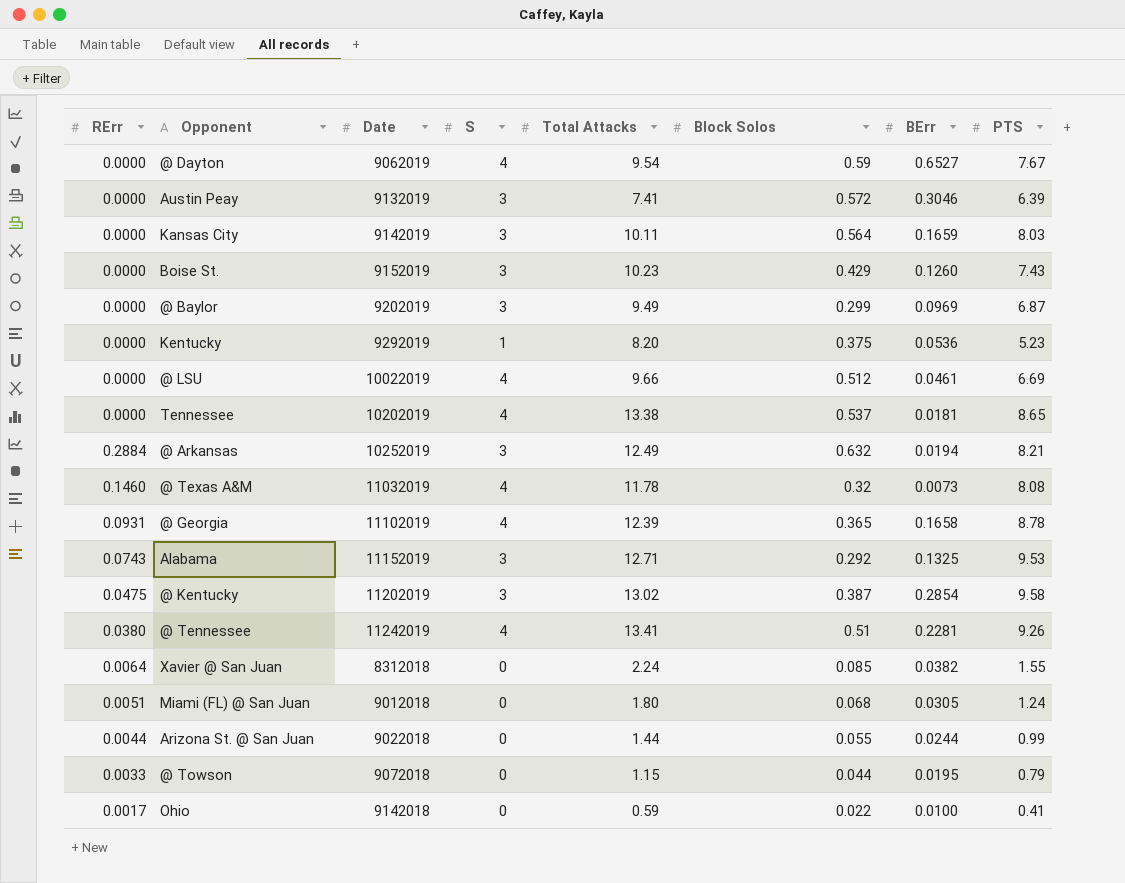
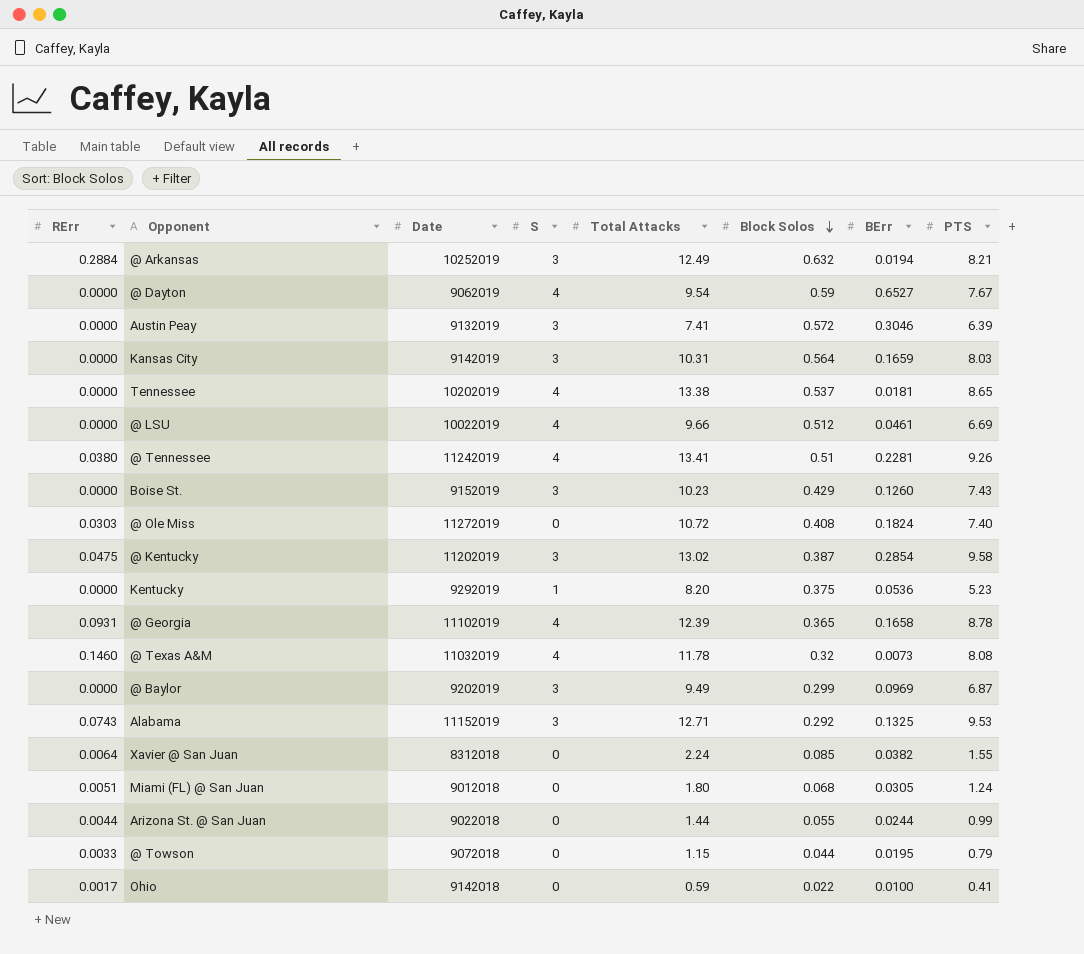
row order: none -> Block Solos descending
Kansas City | Total Attacks: 10.11 -> 10.31
row @ Ole Miss: none -> 0.0303 | 11272019 | 0 | 10.72 | 0.408 | 0.1824 | 7.40

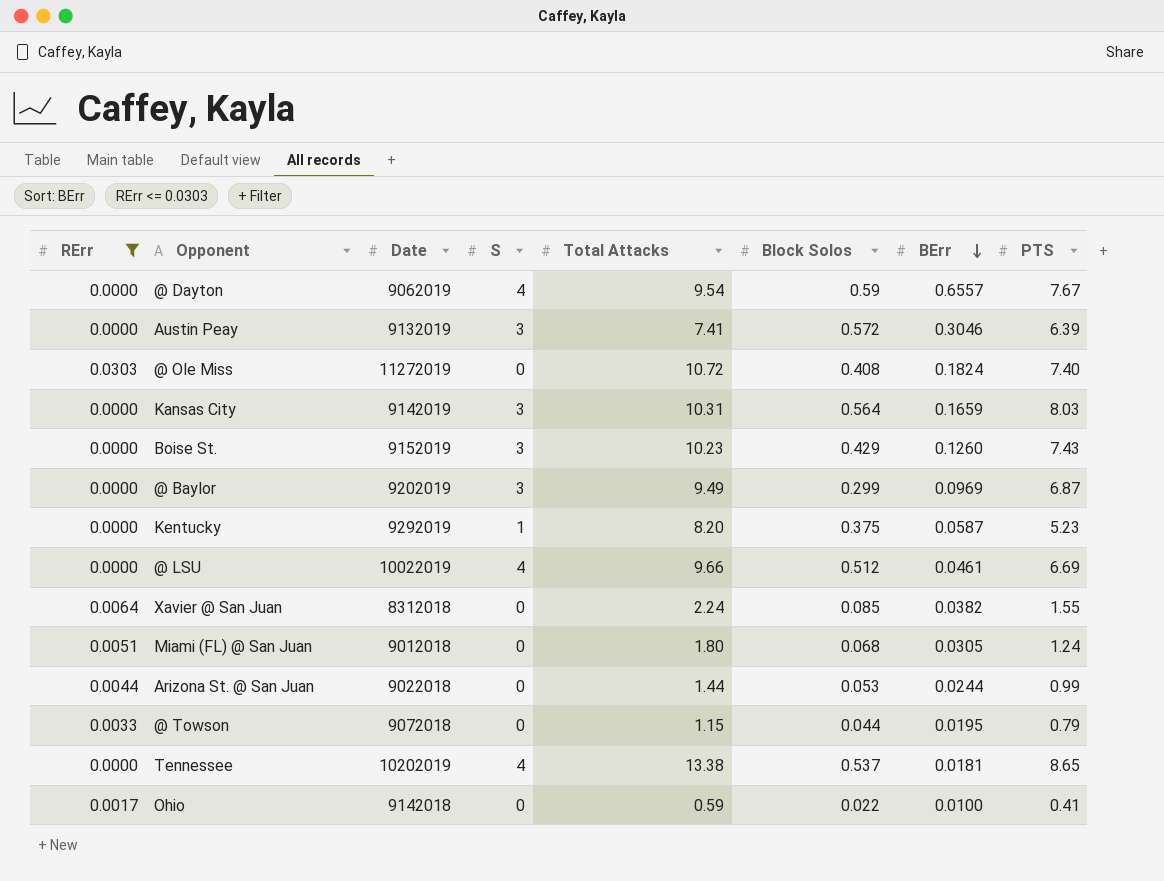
filter: none -> RErr <= 0.0303
row order: Block Solos descending -> BErr descending
@ Dayton | BErr: 0.6527 -> 0.6557
Kentucky | BErr: 0.0536 -> 0.0587
Arizona St. @ San Juan | Block Solos: 0.055 -> 0.053

